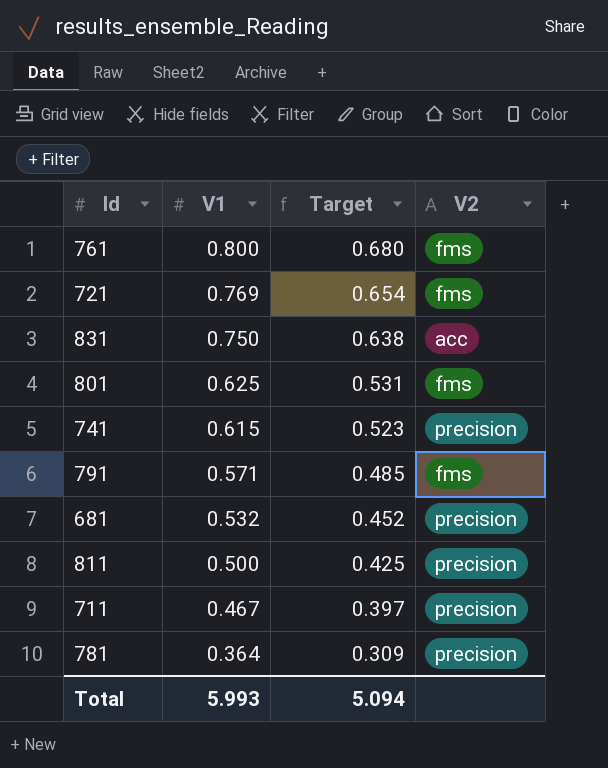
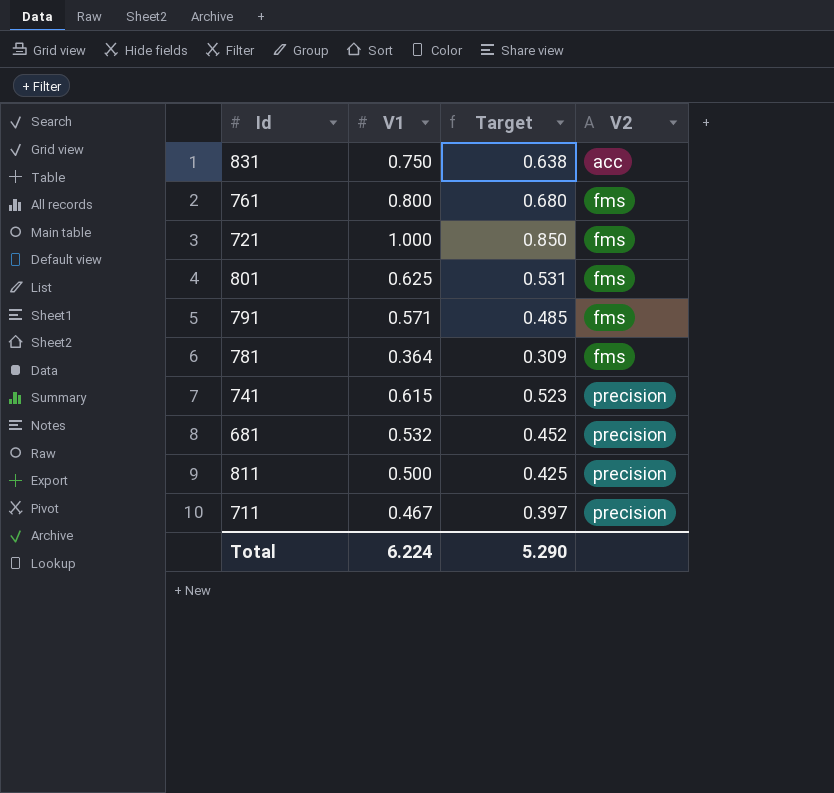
row order: V1 descending -> V2 ascending
721 | V1: 0.769 -> 1.000
721 | Target: 0.654 -> 0.850
781 | V2: precision -> fms
Total | V1: 5.993 -> 6.224
Total | Target: 5.094 -> 5.290

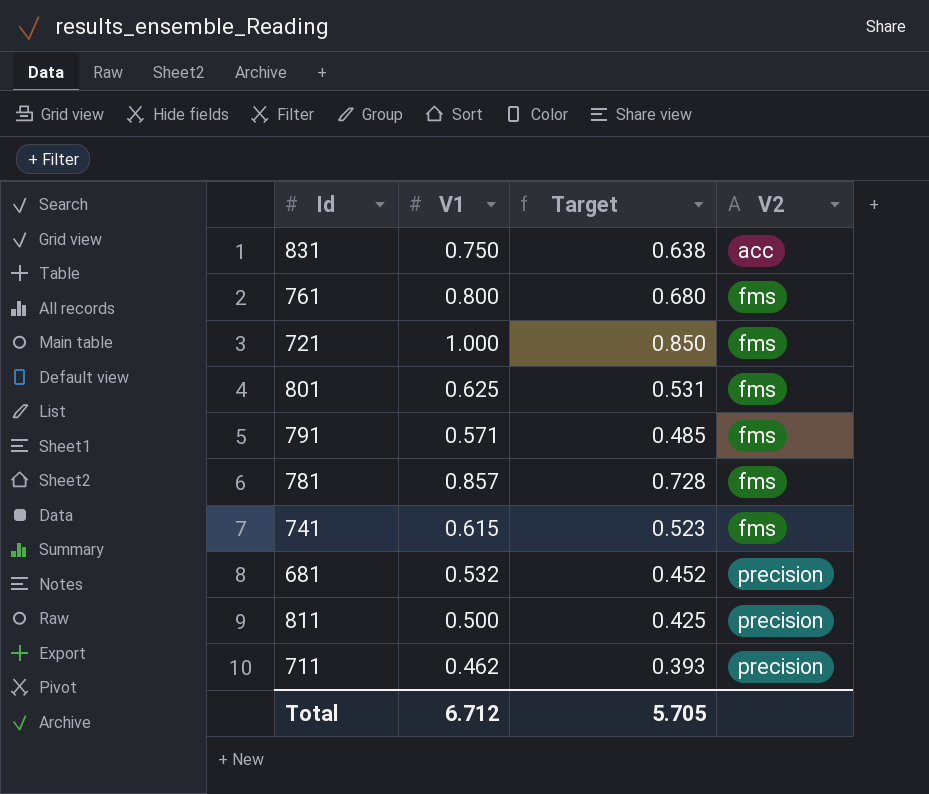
781 | V1: 0.364 -> 0.857
781 | Target: 0.309 -> 0.728
741 | V2: precision -> fms
711 | V1: 0.467 -> 0.462
711 | Target: 0.397 -> 0.393
Total | V1: 6.224 -> 6.712
Total | Target: 5.290 -> 5.705

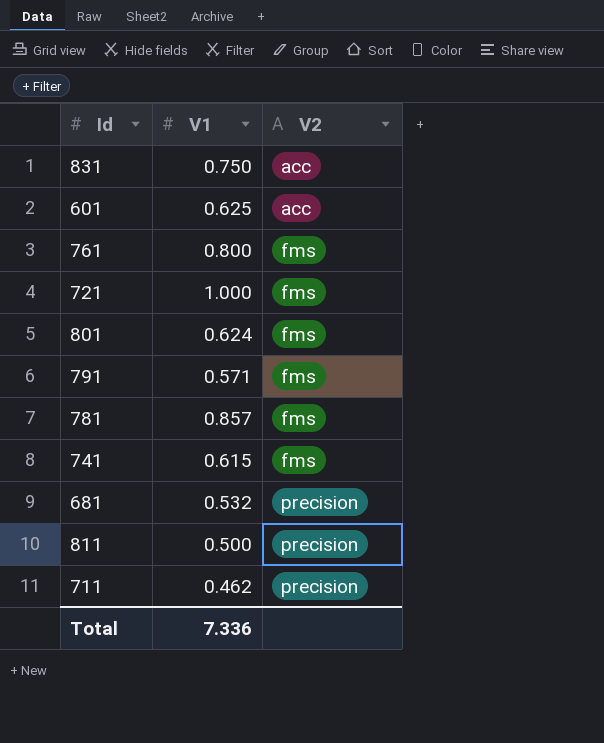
column Target | formula: [V1] * 0.85 -> none
row 601: none -> 0.625 | acc
801 | V1: 0.625 -> 0.624
Total | V1: 6.712 -> 7.336

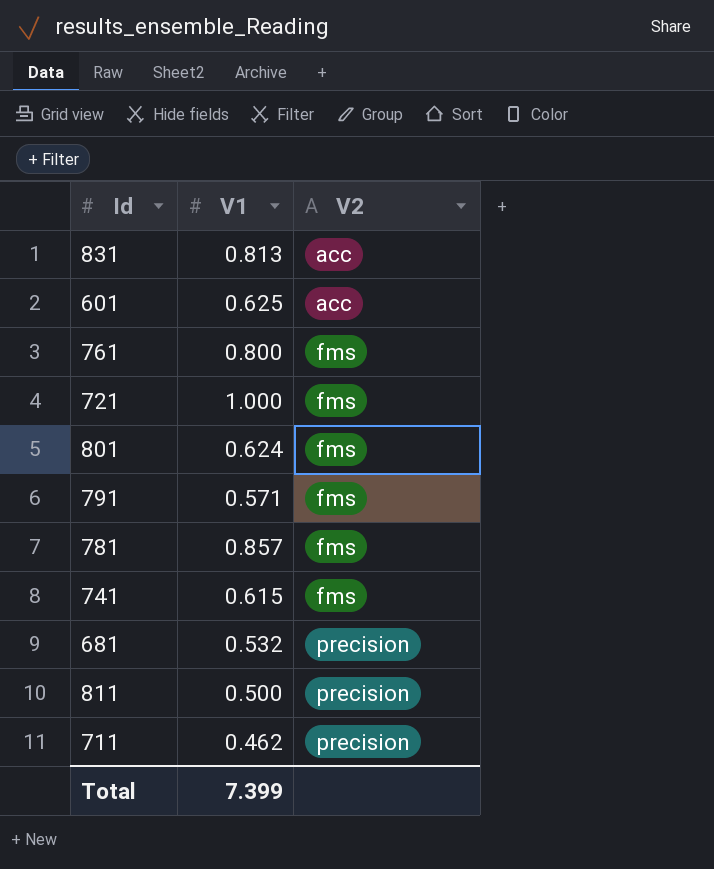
831 | V1: 0.750 -> 0.813
Total | V1: 7.336 -> 7.399

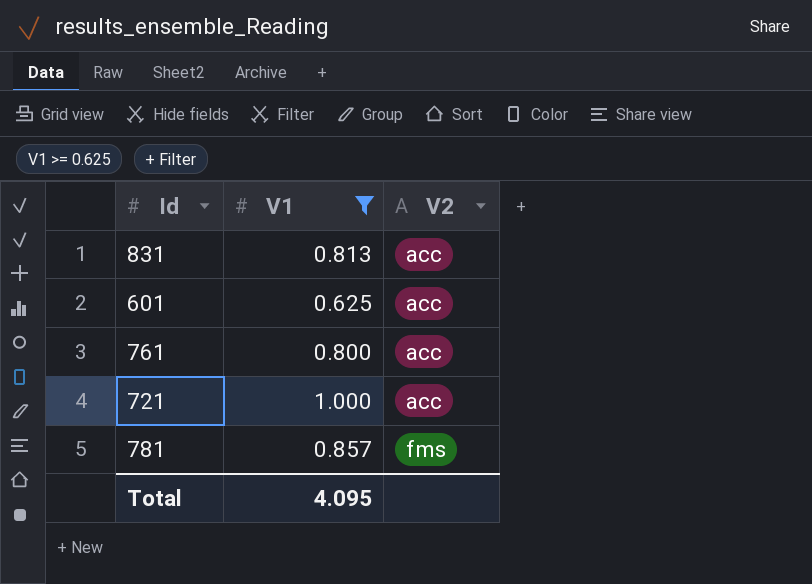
filter: none -> V1 >= 0.625
761 | V2: fms -> acc
721 | V2: fms -> acc
Total | V1: 7.399 -> 4.095

